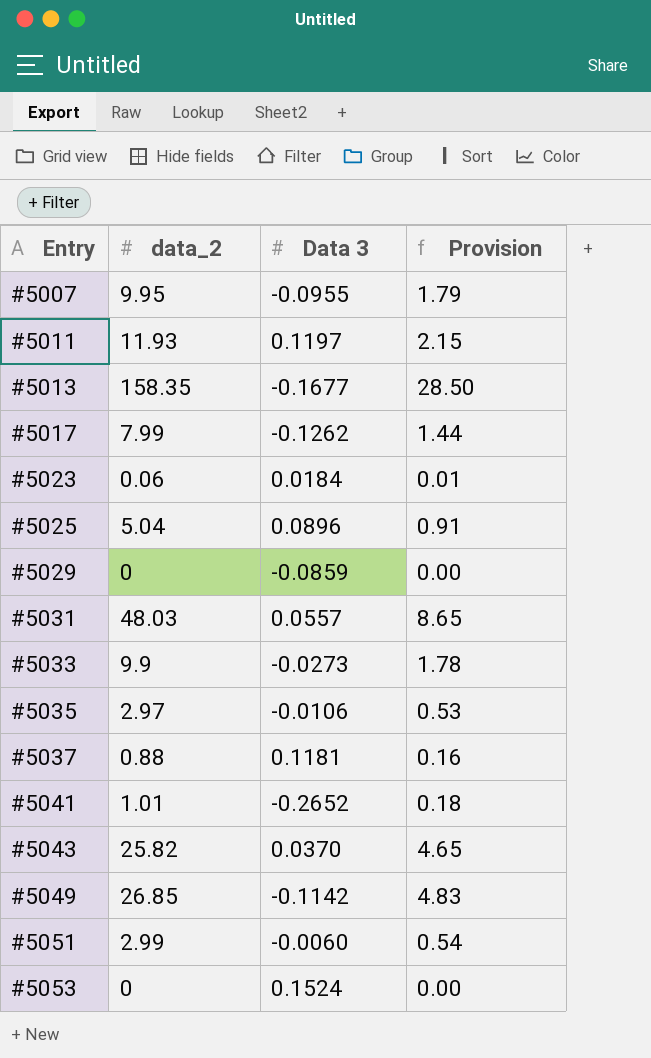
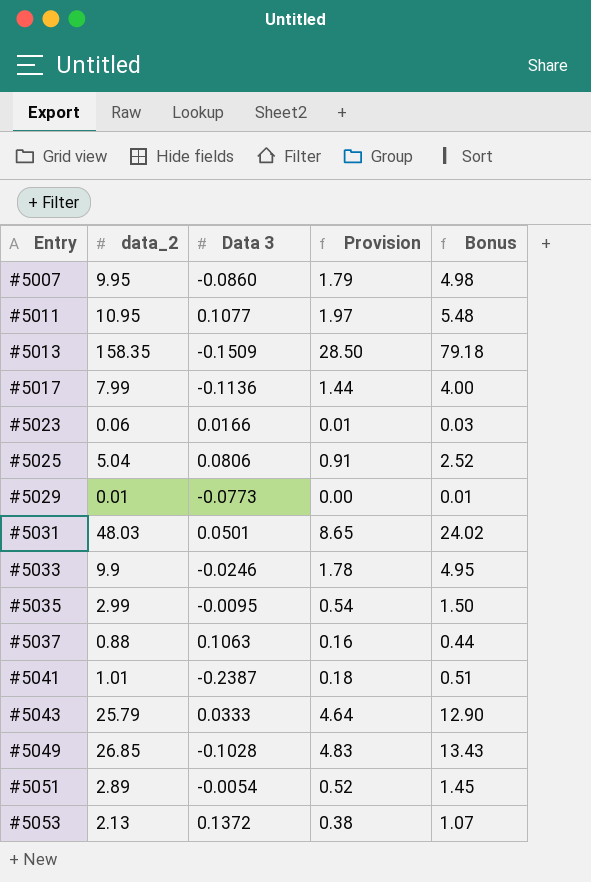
column Bonus | formula: none -> [data_2] * 0.5
#5007 | Data 3: -0.0955 -> -0.0860
#5011 | data_2: 11.93 -> 10.95
#5011 | Data 3: 0.1197 -> 0.1077
#5011 | Provision: 2.15 -> 1.97
#5013 | Data 3: -0.1677 -> -0.1509
#5017 | Data 3: -0.1262 -> -0.1136
#5023 | Data 3: 0.0184 -> 0.0166
#5025 | Data 3: 0.0896 -> 0.0806
#5029 | data_2: 0 -> 0.01
#5029 | Data 3: -0.0859 -> -0.0773
#5031 | Data 3: 0.0557 -> 0.0501
#5033 | Data 3: -0.0273 -> -0.0246
#5035 | data_2: 2.97 -> 2.99
#5035 | Data 3: -0.0106 -> -0.0095
#5035 | Provision: 0.53 -> 0.54
#5037 | Data 3: 0.1181 -> 0.1063
#5041 | Data 3: -0.2652 -> -0.2387
#5043 | data_2: 25.82 -> 25.79
#5043 | Data 3: 0.0370 -> 0.0333
#5043 | Provision: 4.65 -> 4.64
#5049 | Data 3: -0.1142 -> -0.1028
#5051 | data_2: 2.99 -> 2.89
#5051 | Data 3: -0.0060 -> -0.0054
#5051 | Provision: 0.54 -> 0.52
#5053 | data_2: 0 -> 2.13
#5053 | Data 3: 0.1524 -> 0.1372
#5053 | Provision: 0.00 -> 0.38

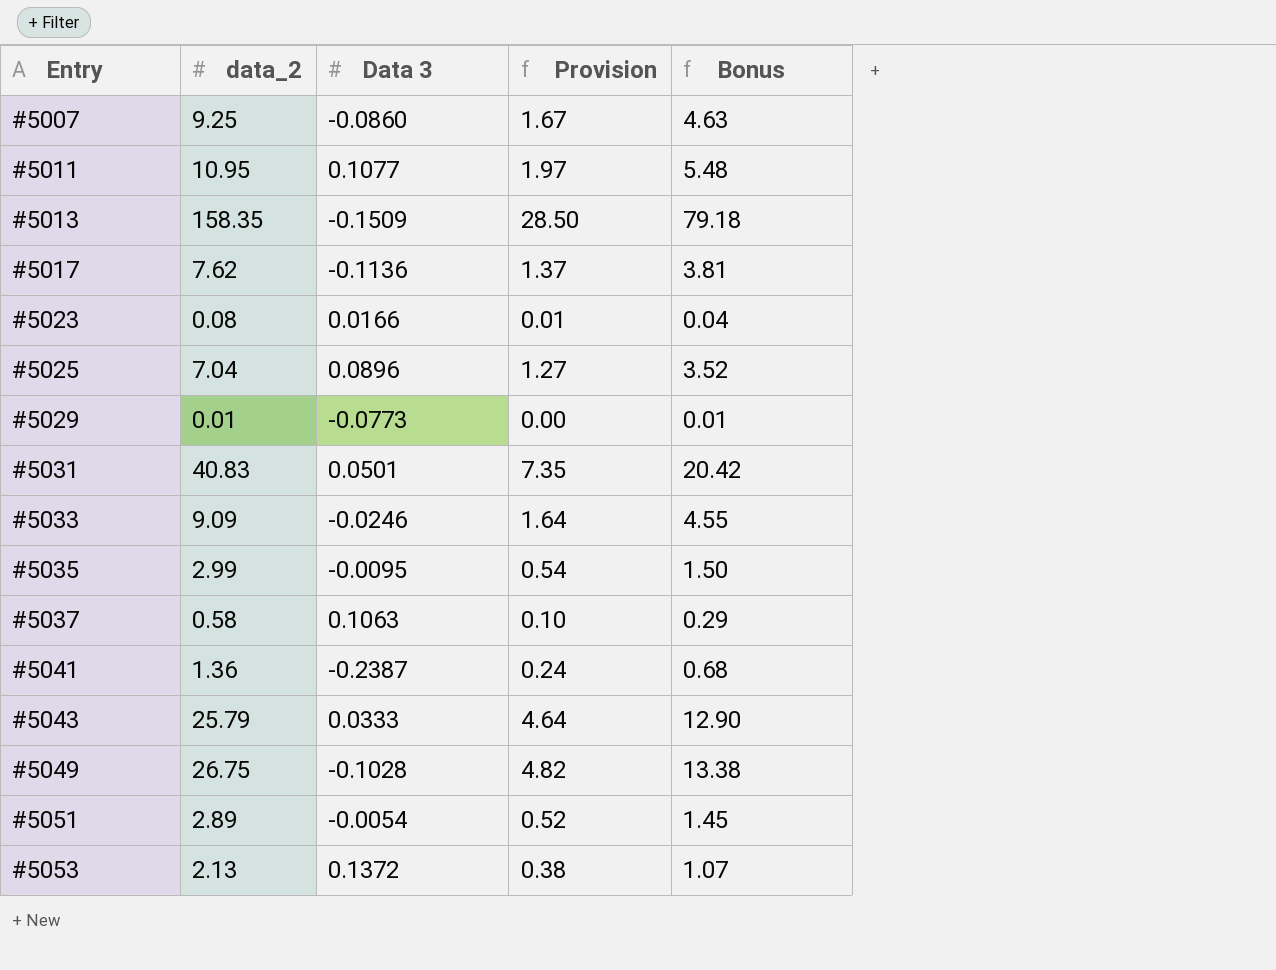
#5007 | data_2: 9.95 -> 9.25
#5007 | Provision: 1.79 -> 1.67
#5007 | Bonus: 4.98 -> 4.63
#5017 | data_2: 7.99 -> 7.62
#5017 | Provision: 1.44 -> 1.37
#5017 | Bonus: 4.00 -> 3.81
#5023 | data_2: 0.06 -> 0.08
#5023 | Bonus: 0.03 -> 0.04
#5025 | data_2: 5.04 -> 7.04
#5025 | Data 3: 0.0806 -> 0.0896
#5025 | Provision: 0.91 -> 1.27
#5025 | Bonus: 2.52 -> 3.52
#5031 | data_2: 48.03 -> 40.83
#5031 | Provision: 8.65 -> 7.35
#5031 | Bonus: 24.02 -> 20.42
#5033 | data_2: 9.9 -> 9.09
#5033 | Provision: 1.78 -> 1.64
#5033 | Bonus: 4.95 -> 4.55
#5037 | data_2: 0.88 -> 0.58
#5037 | Provision: 0.16 -> 0.10
#5037 | Bonus: 0.44 -> 0.29
#5041 | data_2: 1.01 -> 1.36
#5041 | Provision: 0.18 -> 0.24
#5041 | Bonus: 0.51 -> 0.68
#5049 | data_2: 26.85 -> 26.75
#5049 | Provision: 4.83 -> 4.82
#5049 | Bonus: 13.43 -> 13.38

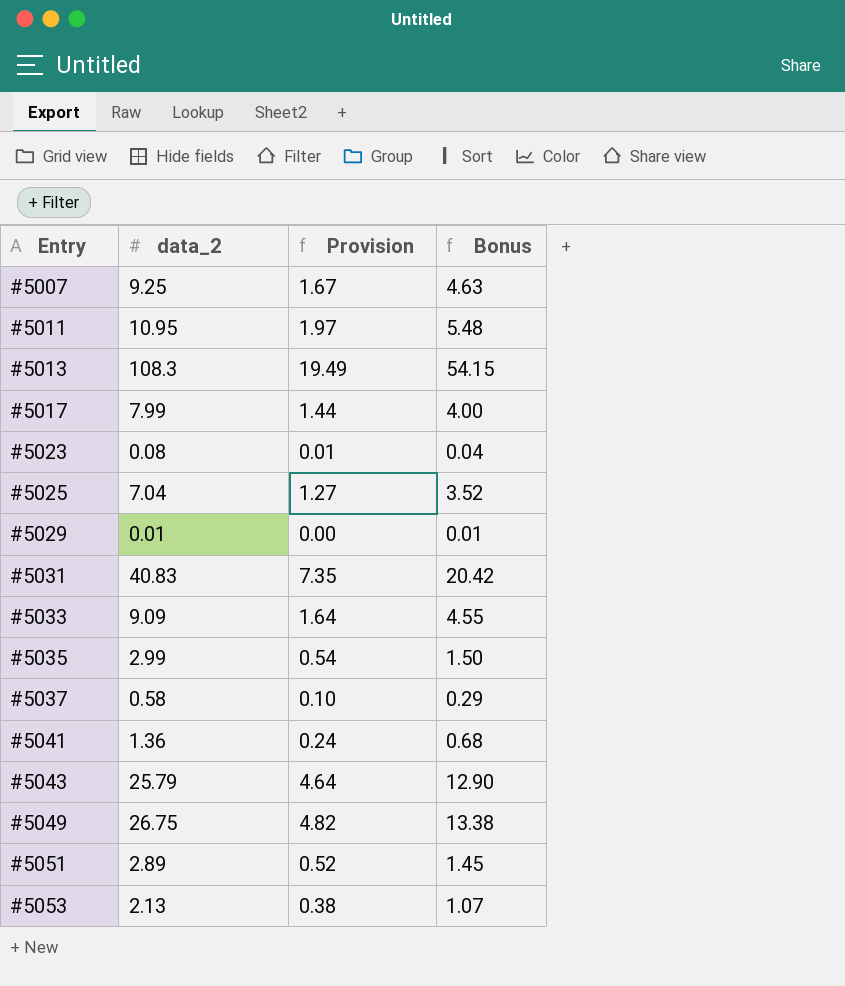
column Data 3 | position: 3 -> none
#5013 | data_2: 158.35 -> 108.3
#5013 | Provision: 28.50 -> 19.49
#5013 | Bonus: 79.18 -> 54.15
#5017 | data_2: 7.62 -> 7.99
#5017 | Provision: 1.37 -> 1.44
#5017 | Bonus: 3.81 -> 4.00

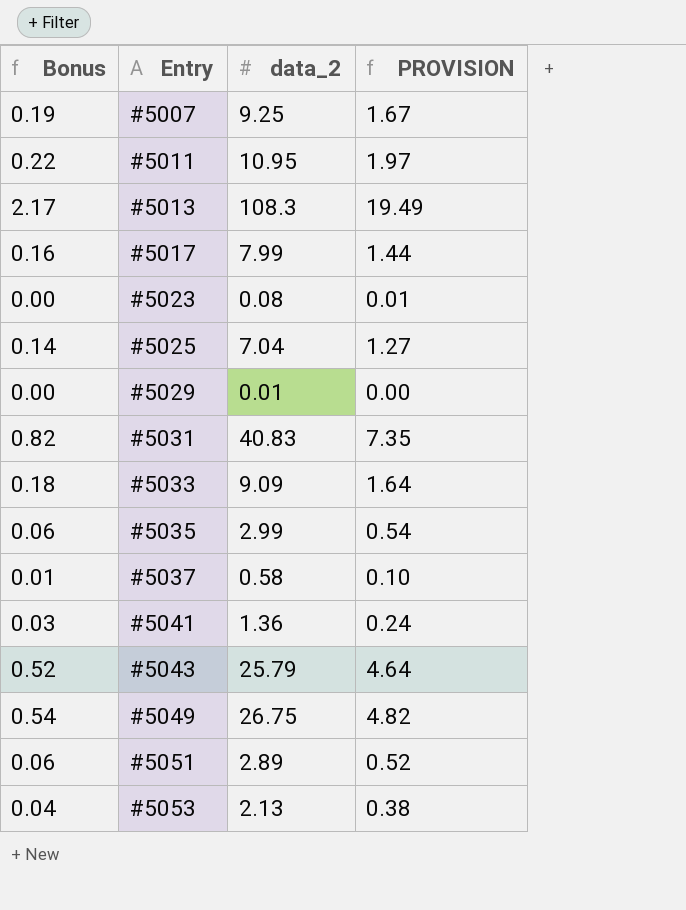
column Bonus | formula: [data_2] * 0.5 -> [data_2] * 0.02
column Bonus | position: 4 -> 1
column name: Provision -> PROVISION

